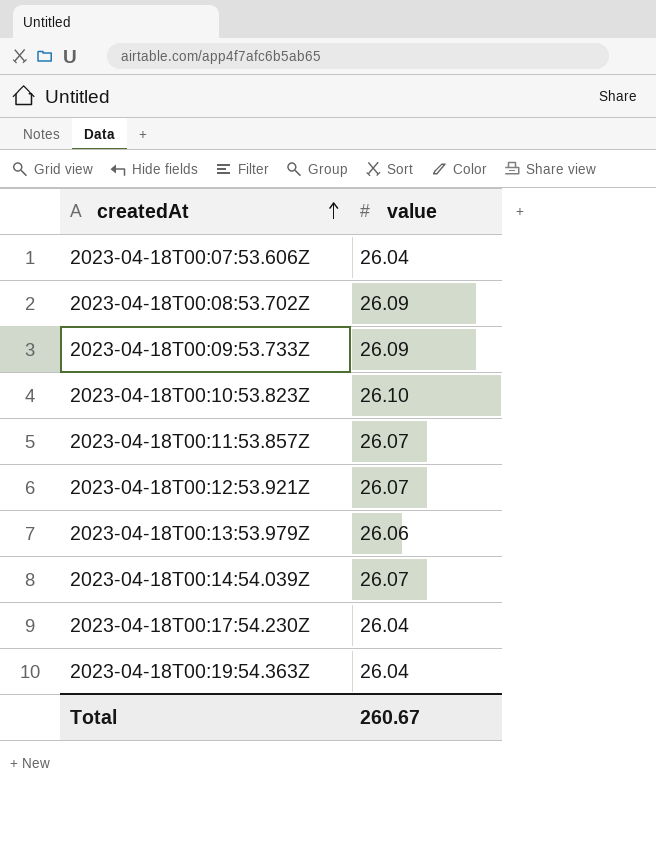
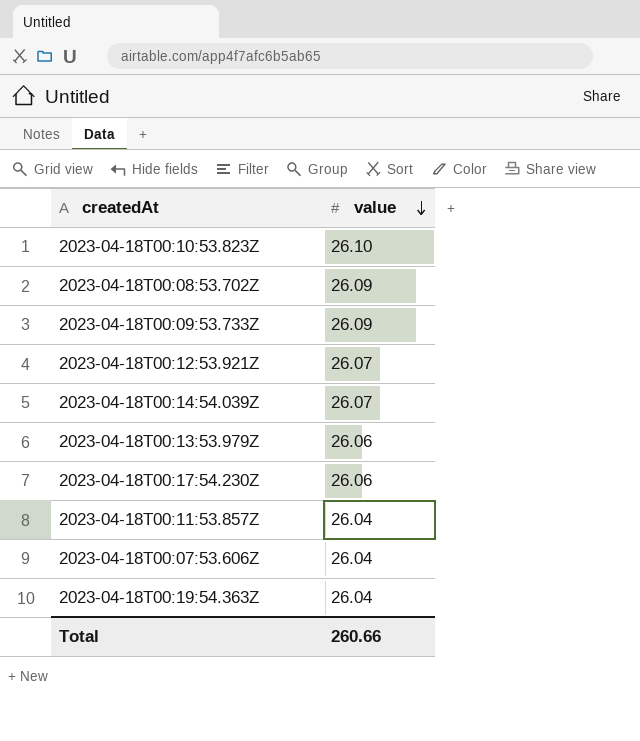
row order: createdAt ascending -> value descending
2023-04-18T00:17:54.230Z | value: 26.04 -> 26.06
2023-04-18T00:11:53.857Z | value: 26.07 -> 26.04
Total | value: 260.67 -> 260.66

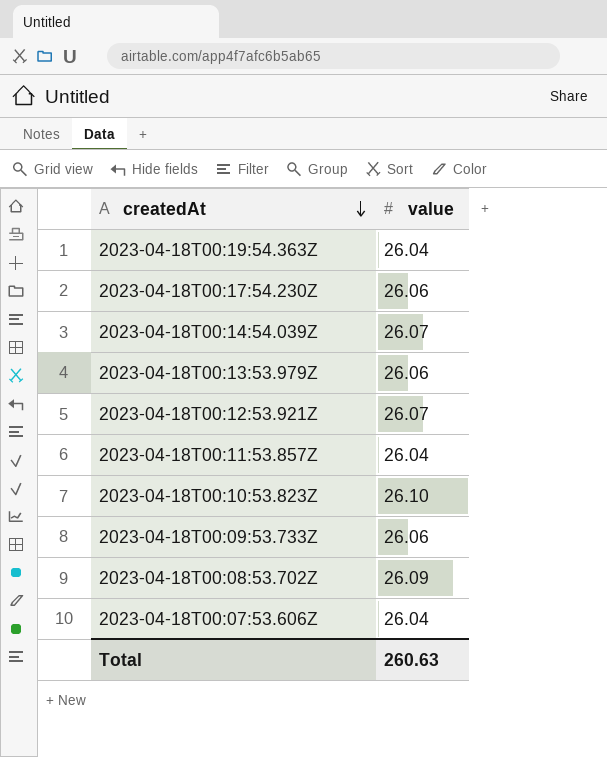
row order: value descending -> createdAt descending
2023-04-18T00:09:53.733Z | value: 26.09 -> 26.06
Total | value: 260.66 -> 260.63

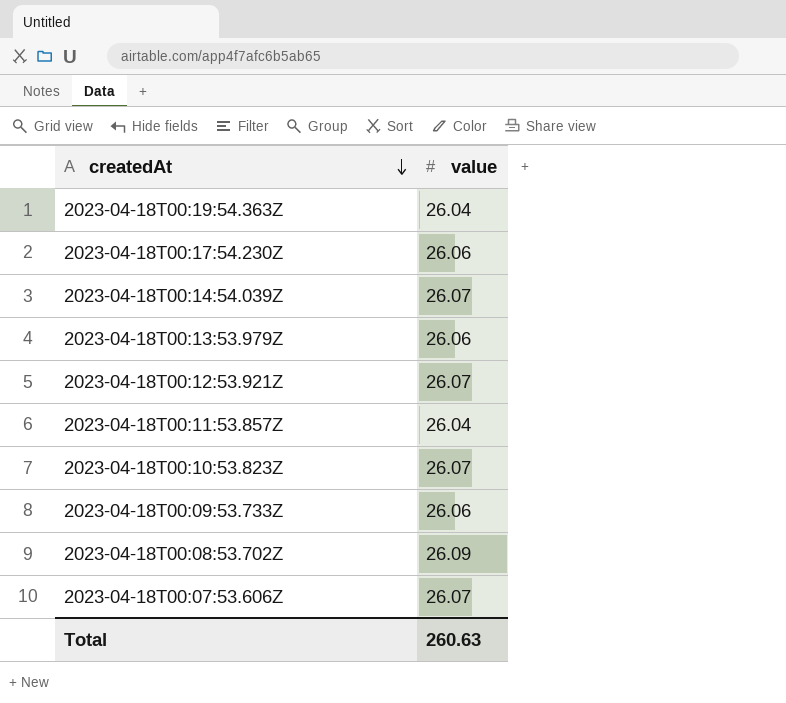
2023-04-18T00:10:53.823Z | value: 26.10 -> 26.07
2023-04-18T00:07:53.606Z | value: 26.04 -> 26.07

